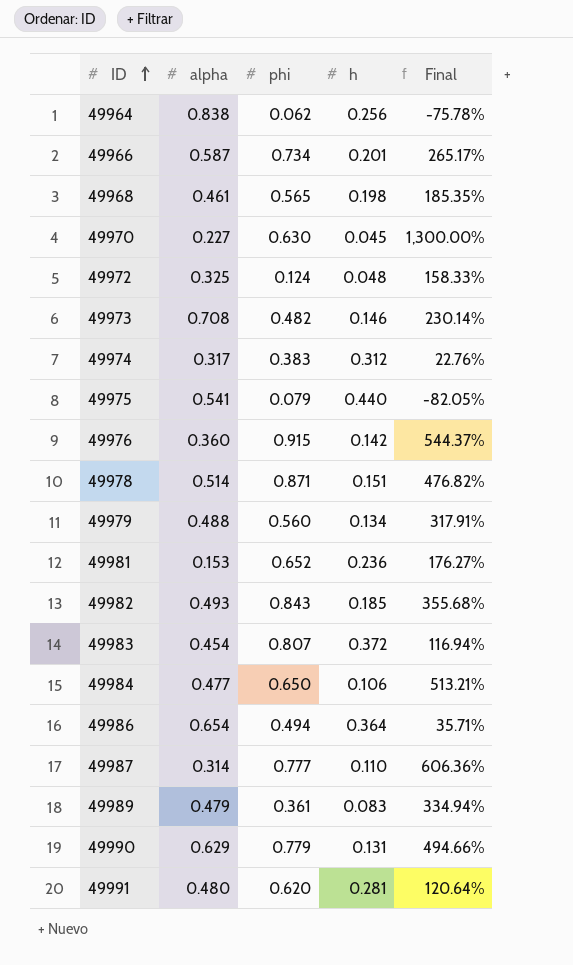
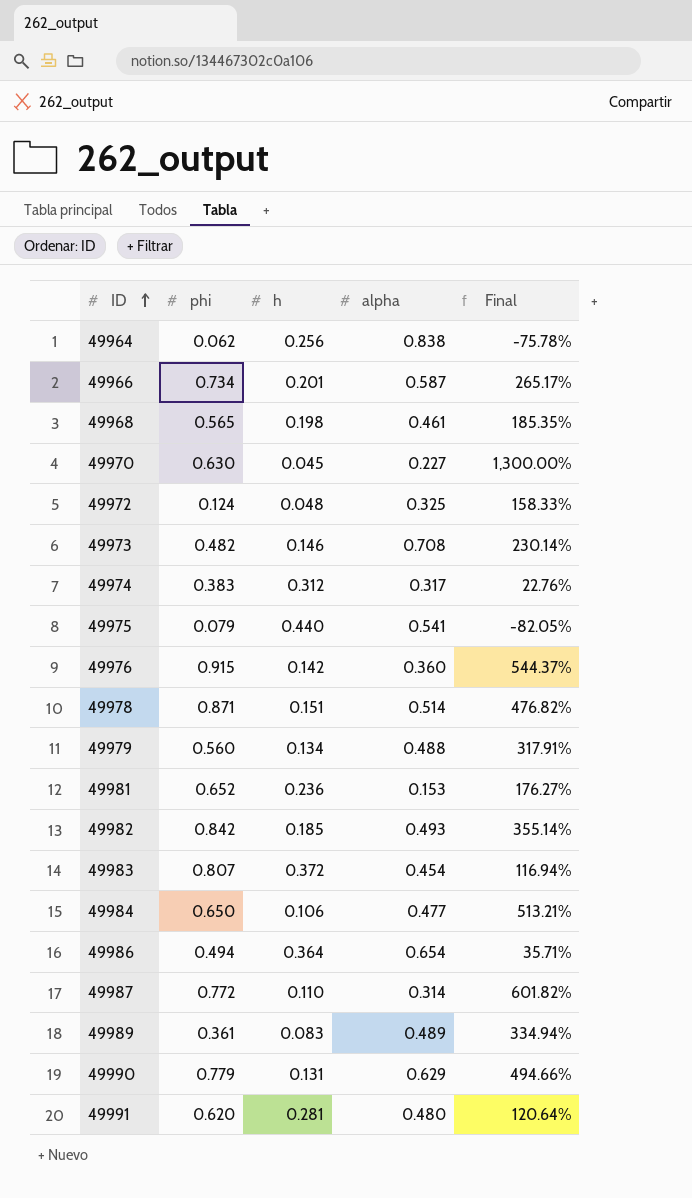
column alpha | position: 2 -> 4
49982 | phi: 0.843 -> 0.842
49982 | Final: 355.68% -> 355.14%
49987 | phi: 0.777 -> 0.772
49987 | Final: 606.36% -> 601.82%
49989 | alpha: 0.479 -> 0.489

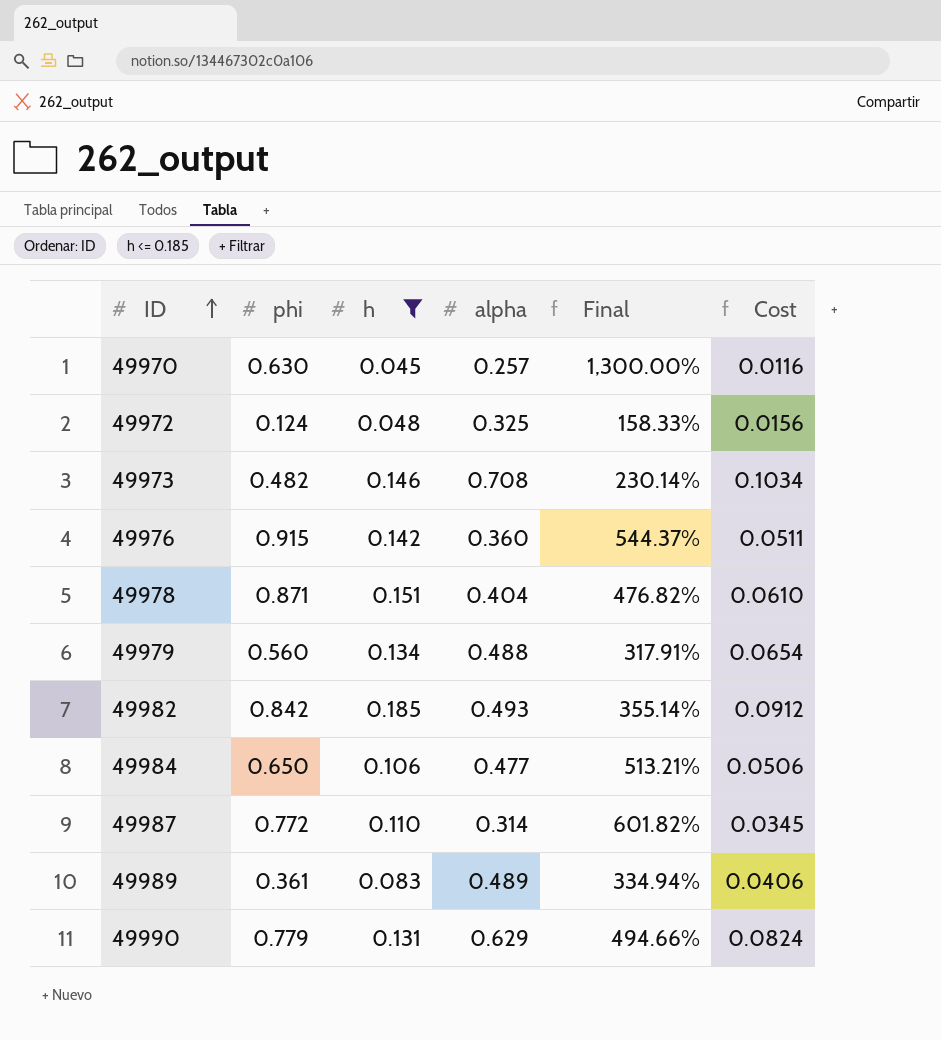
filter: none -> h <= 0.185
column Cost | formula: none -> [h] * [alpha]
49970 | alpha: 0.227 -> 0.257
49978 | alpha: 0.514 -> 0.404

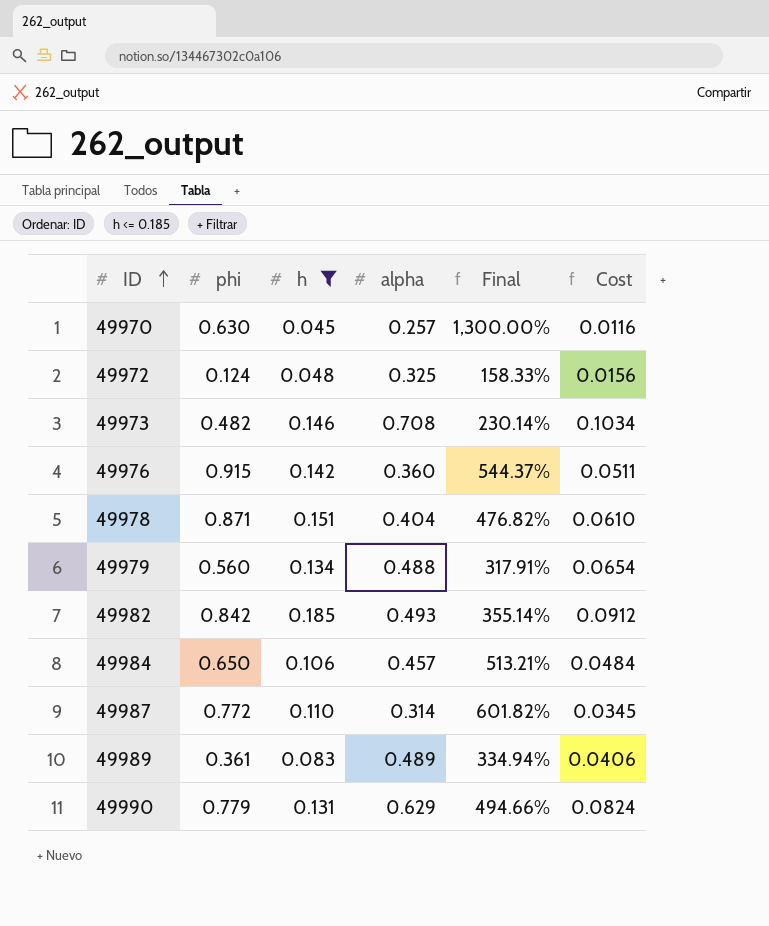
49984 | alpha: 0.477 -> 0.457
49984 | Cost: 0.0506 -> 0.0484

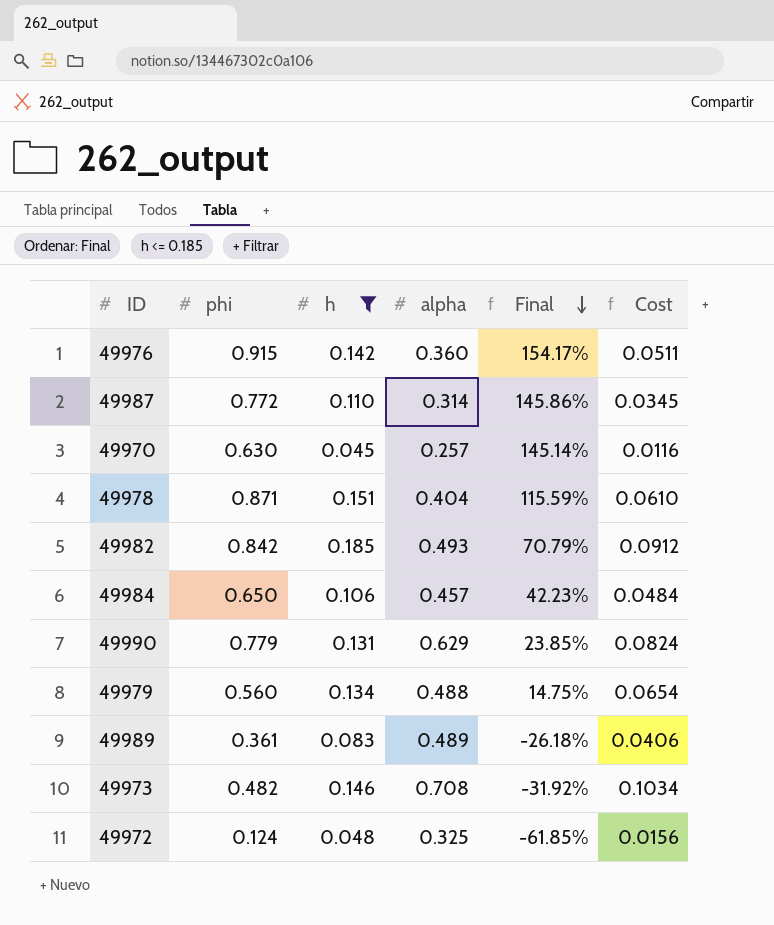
row order: ID ascending -> Final descending
column Final | formula: ([phi] - [h]) / [h] -> ([phi] - [alpha]) / [alpha]

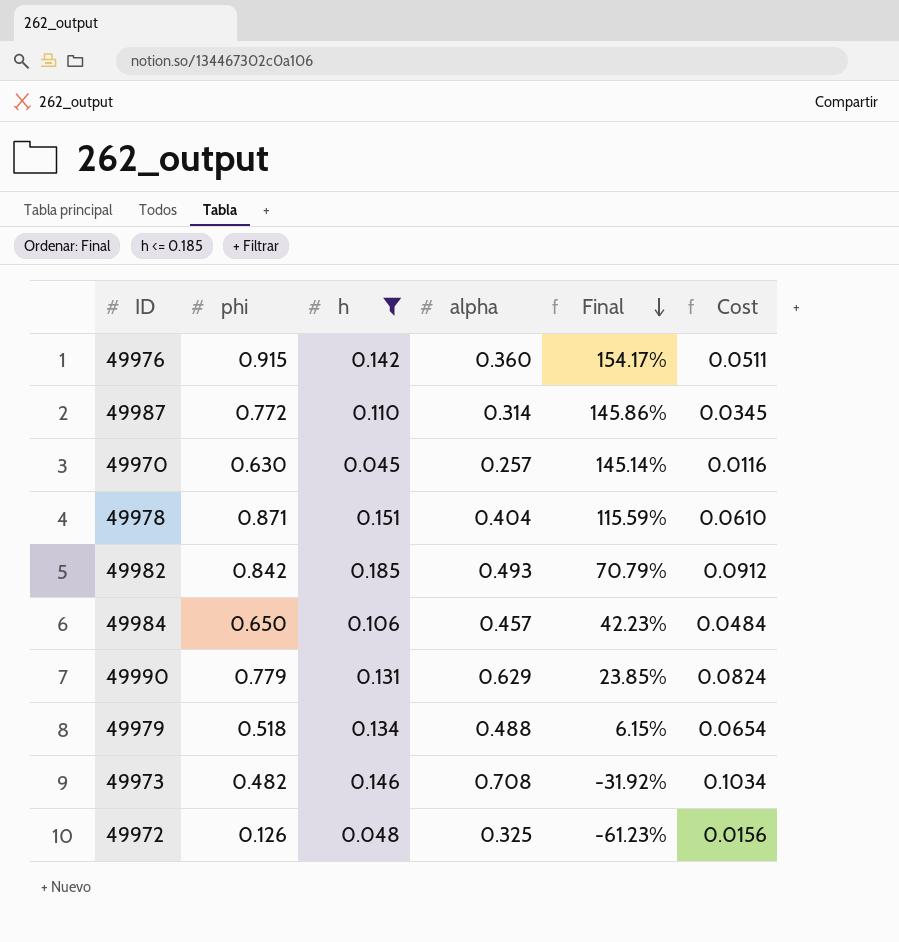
row 49989: 0.361 | 0.083 | 0.489 | -26.18% | 0.0406 -> none
49979 | phi: 0.560 -> 0.518
49979 | Final: 14.75% -> 6.15%
49972 | phi: 0.124 -> 0.126
49972 | Final: -61.85% -> -61.23%

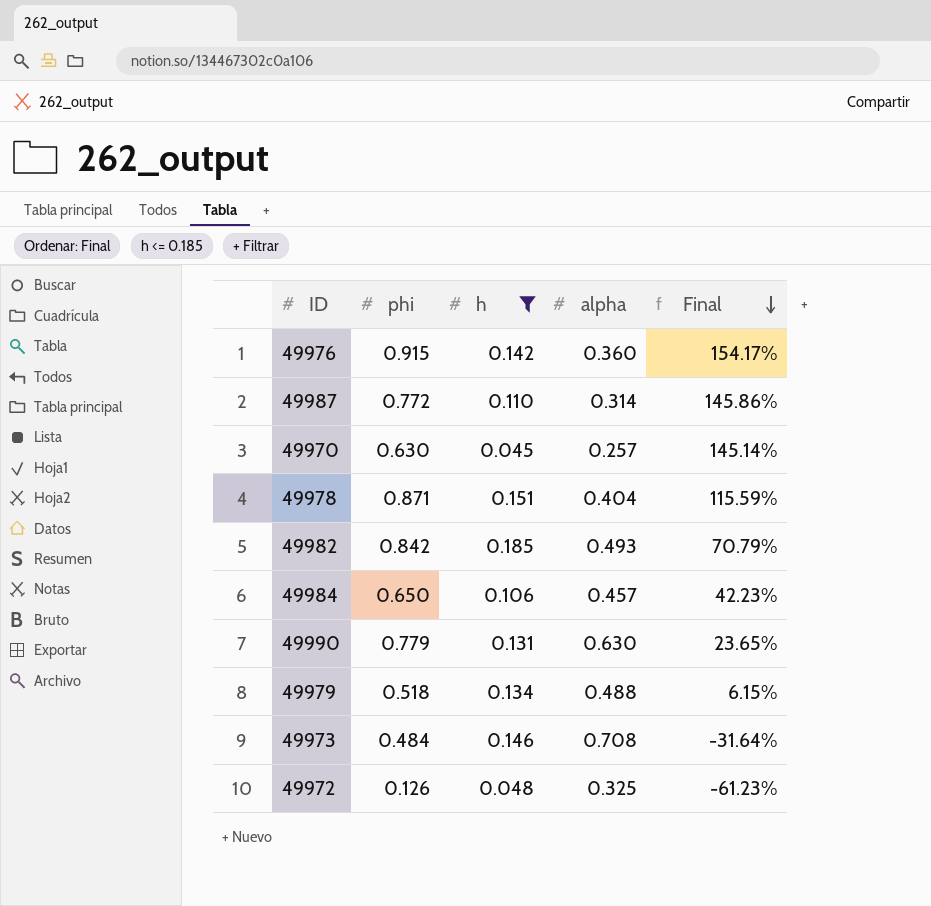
column Cost | formula: [h] * [alpha] -> none
49990 | alpha: 0.629 -> 0.630
49990 | Final: 23.85% -> 23.65%
49973 | phi: 0.482 -> 0.484
49973 | Final: -31.92% -> -31.64%

